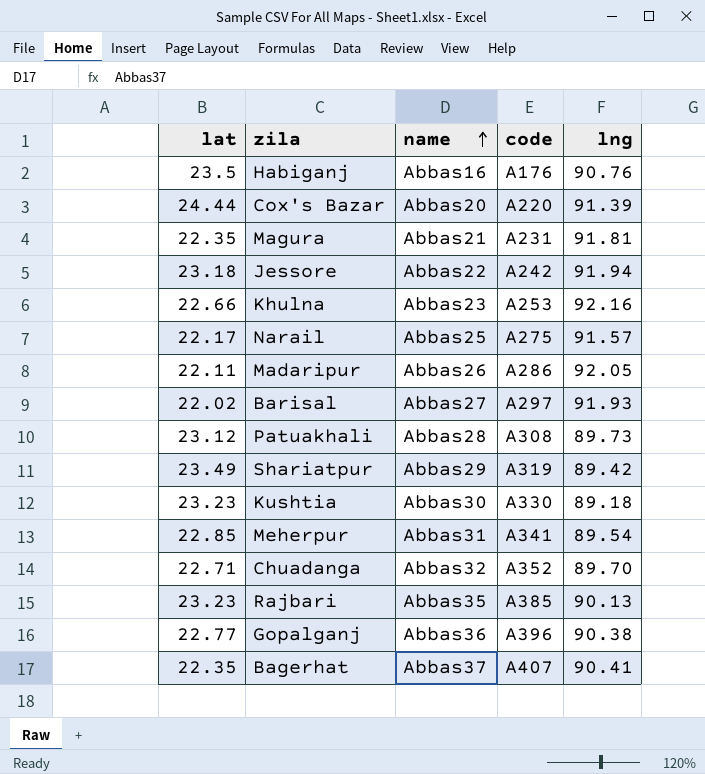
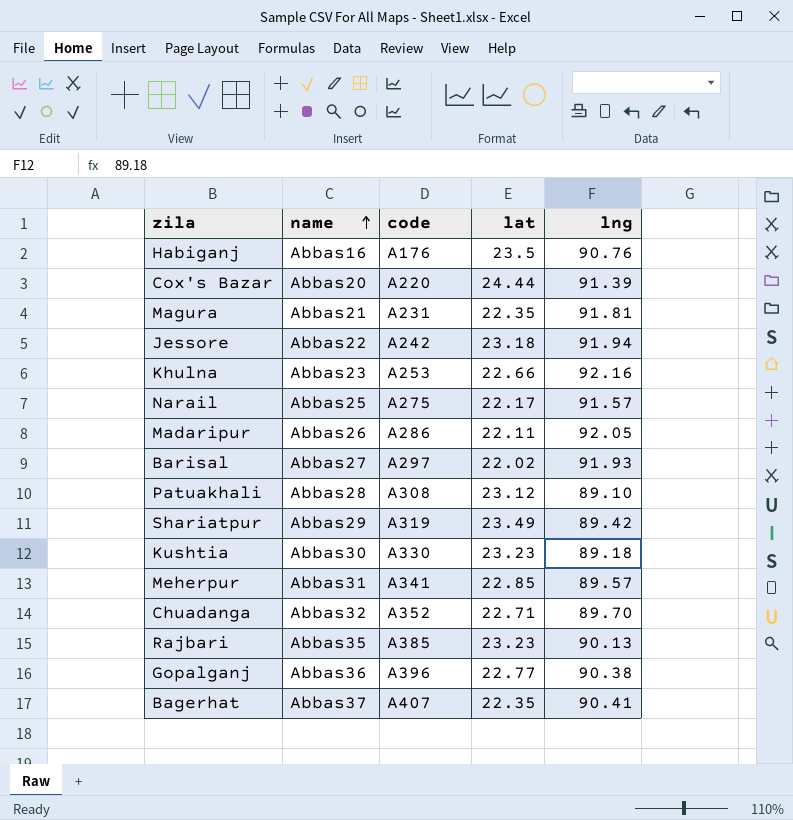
column lat | position: 1 -> 4
Patuakhali | lng: 89.73 -> 89.10
Meherpur | lng: 89.54 -> 89.57

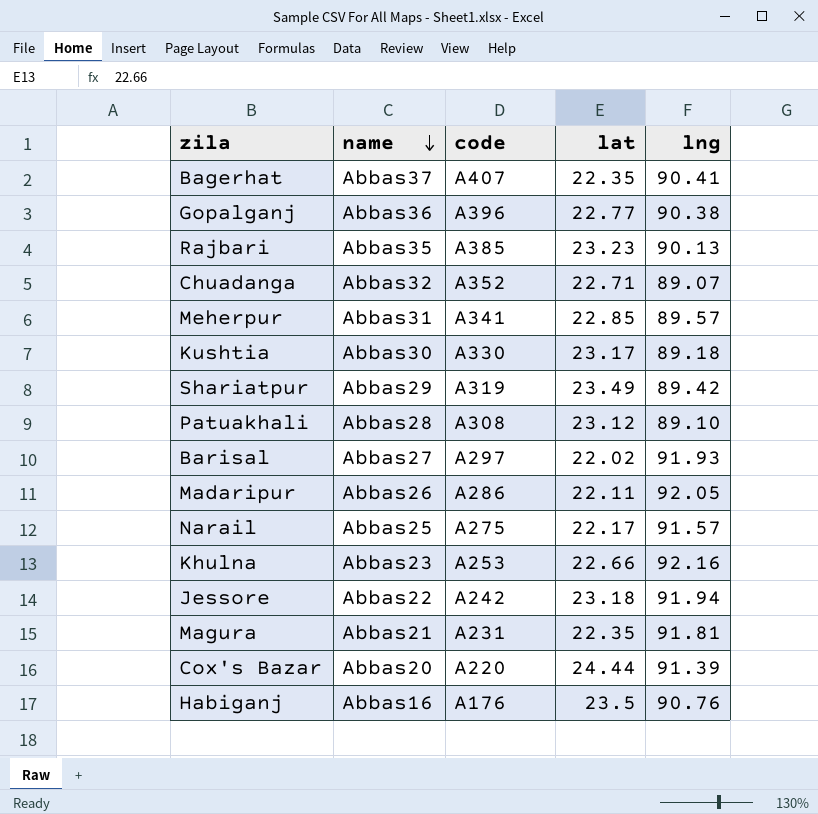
row order: name ascending -> name descending
Chuadanga | lng: 89.70 -> 89.07
Kushtia | lat: 23.23 -> 23.17

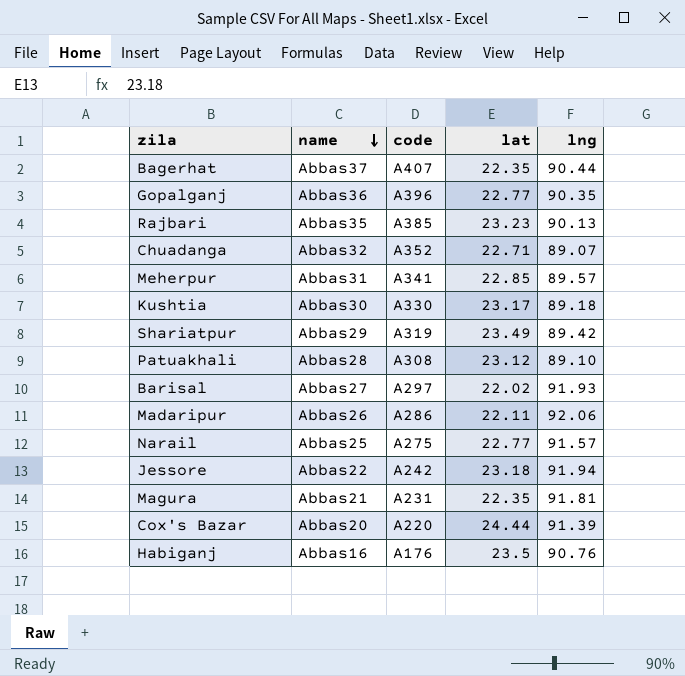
row Khulna: Abbas23 | A253 | 22.66 | 92.16 -> none
Bagerhat | lng: 90.41 -> 90.44
Gopalganj | lng: 90.38 -> 90.35
Madaripur | lng: 92.05 -> 92.06
Narail | lat: 22.17 -> 22.77

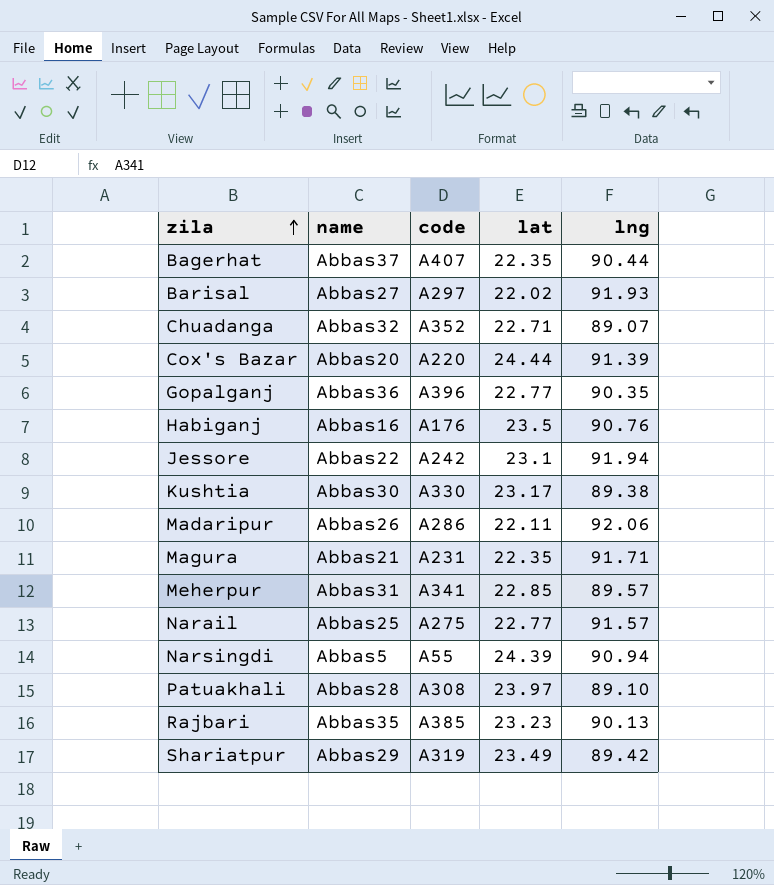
row order: name descending -> zila ascending
Jessore | lat: 23.18 -> 23.1
Kushtia | lng: 89.18 -> 89.38
Magura | lng: 91.81 -> 91.71
row Narsingdi: none -> Abbas5 | A55 | 24.39 | 90.94
Patuakhali | lat: 23.12 -> 23.97

